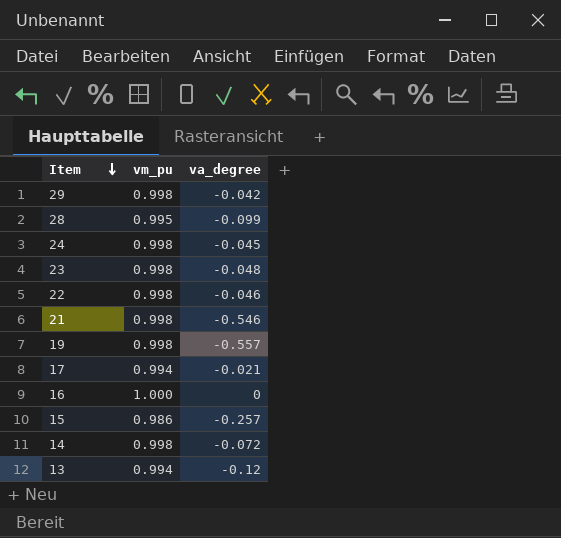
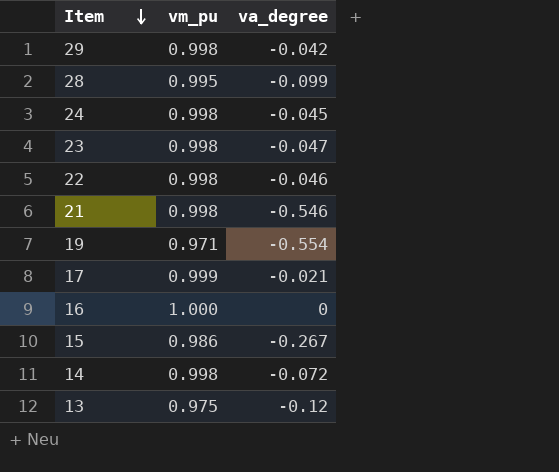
23 | va_degree: -0.048 -> -0.047
19 | vm_pu: 0.998 -> 0.971
19 | va_degree: -0.557 -> -0.554
17 | vm_pu: 0.994 -> 0.999
15 | va_degree: -0.257 -> -0.267
13 | vm_pu: 0.994 -> 0.975

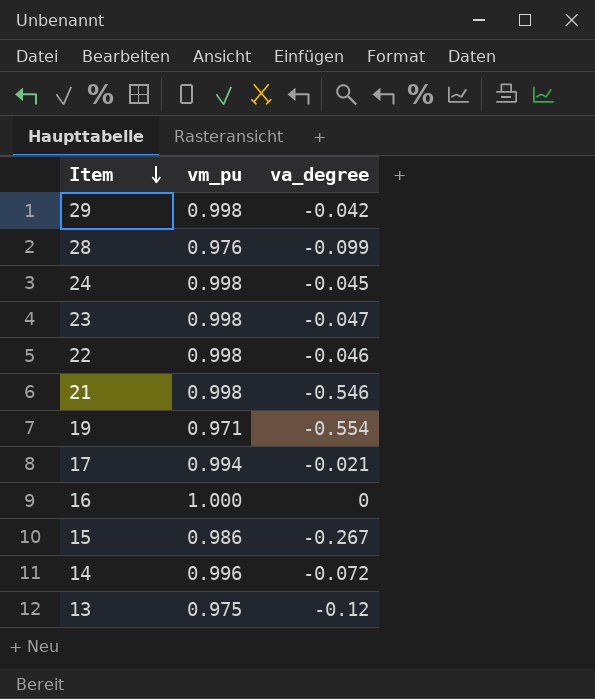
28 | vm_pu: 0.995 -> 0.976
17 | vm_pu: 0.999 -> 0.994
14 | vm_pu: 0.998 -> 0.996

